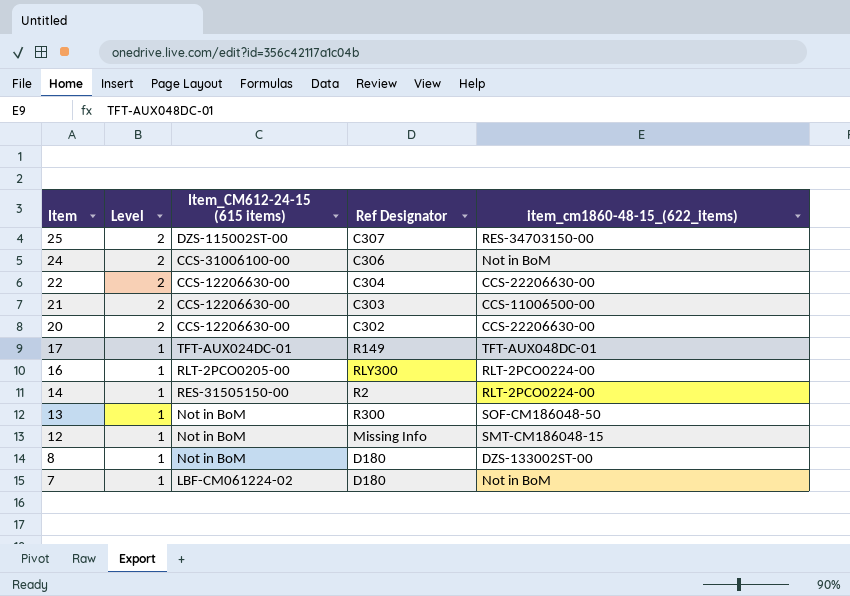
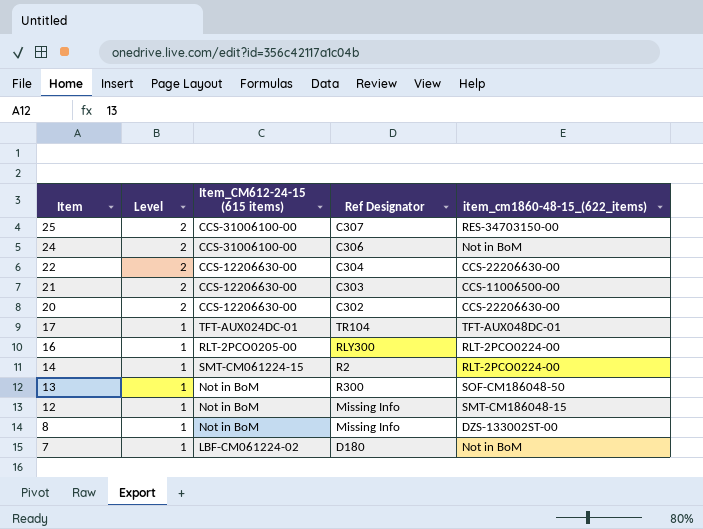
25 | Item_CM612-24-15 (615 items): DZS-115002ST-00 -> CCS-31006100-00
17 | Ref Designator: R149 -> TR104
14 | Item_CM612-24-15 (615 items): RES-31505150-00 -> SMT-CM061224-15
8 | Ref Designator: D180 -> Missing Info

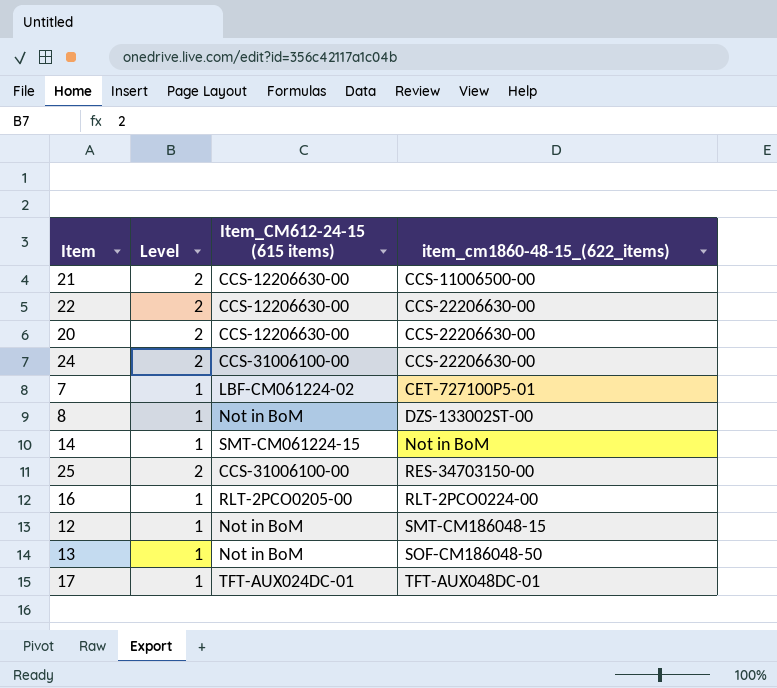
row order: Item descending -> item_cm1860-48-15_(622_items) ascending
column Ref Designator | position: 4 -> none
24 | item_cm1860-48-15_(622_items): Not in BoM -> CCS-22206630-00
7 | item_cm1860-48-15_(622_items): Not in BoM -> CET-727100P5-01
14 | item_cm1860-48-15_(622_items): RLT-2PCO0224-00 -> Not in BoM

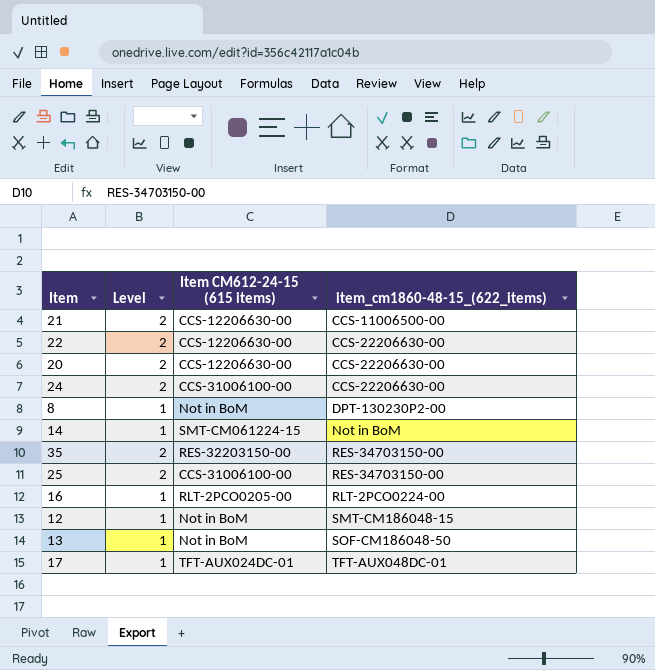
column name: Item_CM612-24-15 (615 items) -> Item CM612-24-15 (615 items)
row 7: 1 | LBF-CM061224-02 | CET-727100P5-01 -> none
8 | item_cm1860-48-15_(622_items): DZS-133002ST-00 -> DPT-130230P2-00
row 35: none -> 2 | RES-32203150-00 | RES-34703150-00

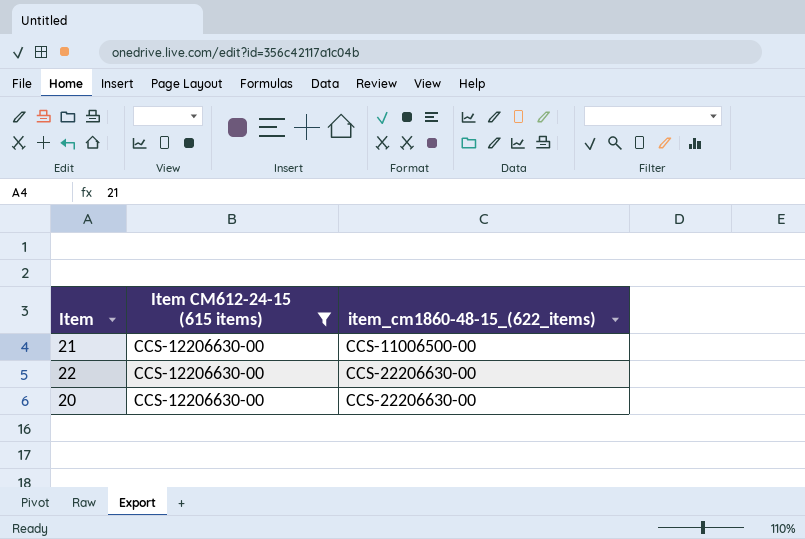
filter: none -> Item CM612-24-15 (615 items) = CCS-12206630-00
column Level | position: 2 -> none

